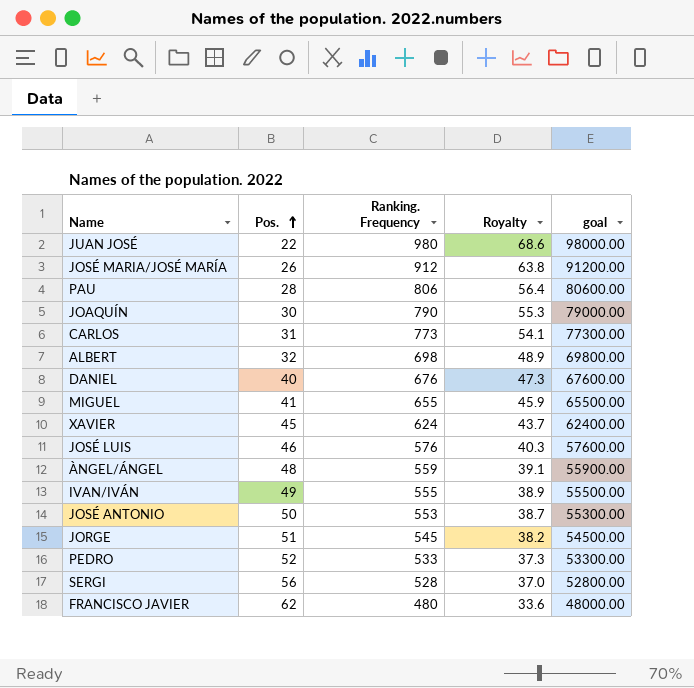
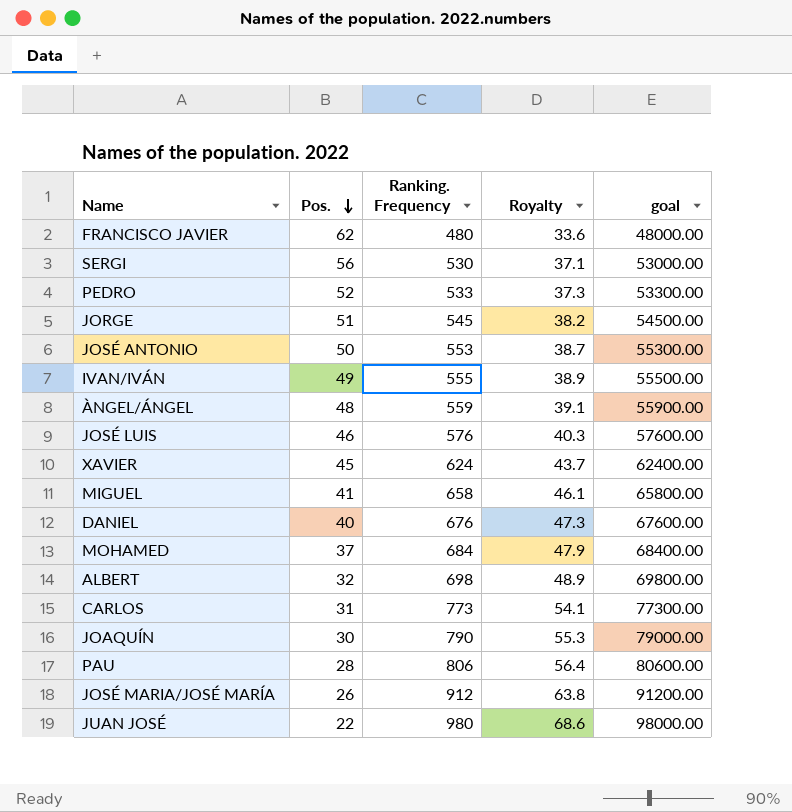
row order: Pos. ascending -> Pos. descending
SERGI | Ranking. Frequency: 528 -> 530
SERGI | Royalty: 37.0 -> 37.1
SERGI | goal: 52800.00 -> 53000.00
MIGUEL | Ranking. Frequency: 655 -> 658
MIGUEL | Royalty: 45.9 -> 46.1
MIGUEL | goal: 65500.00 -> 65800.00
row MOHAMED: none -> 37 | 684 | 47.9 | 68400.00

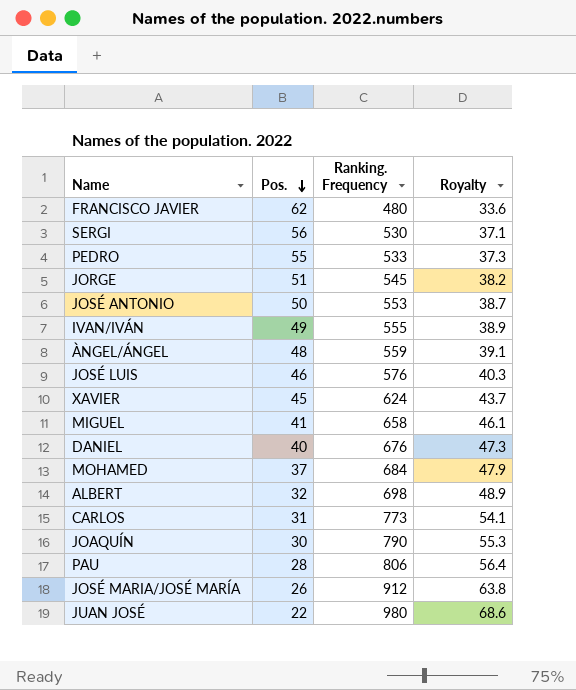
column goal | formula: [Ranking. Frequency] * 100 -> none
PEDRO | Pos.: 52 -> 55

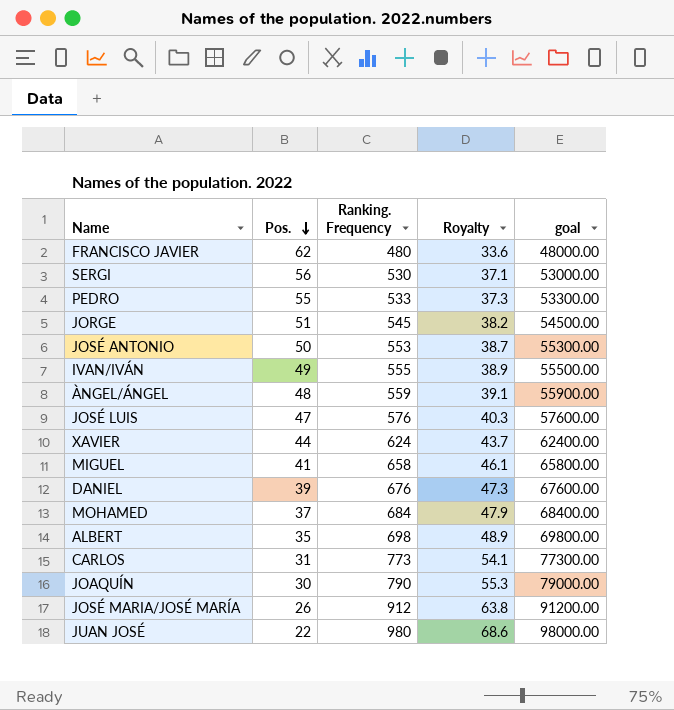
column goal | formula: none -> [Ranking. Frequency] * 100
row PAU: 28 | 806 | 56.4 -> none
JOSÉ LUIS | Pos.: 46 -> 47
XAVIER | Pos.: 45 -> 44
DANIEL | Pos.: 40 -> 39
ALBERT | Pos.: 32 -> 35

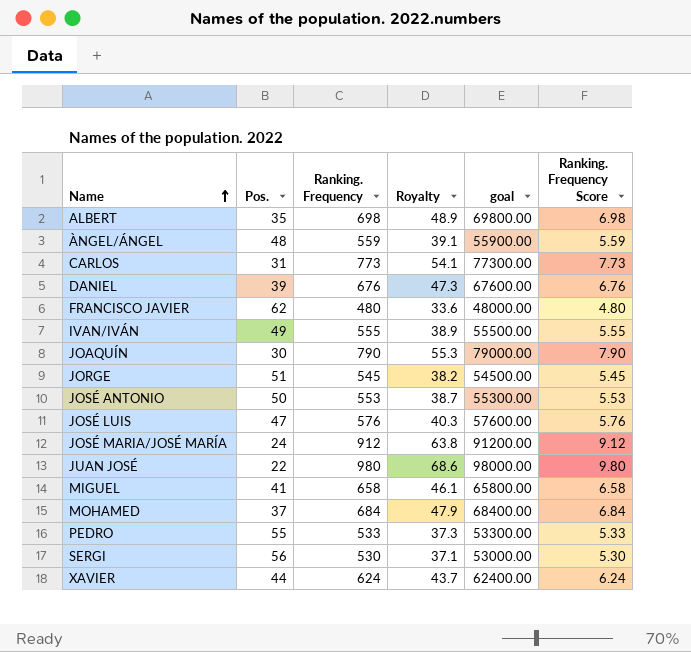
row order: Pos. descending -> Name ascending
column Ranking. Frequency Score | formula: none -> [Ranking. Frequency] * 0.01
JOSÉ MARIA/JOSÉ MARÍA | Pos.: 26 -> 24

